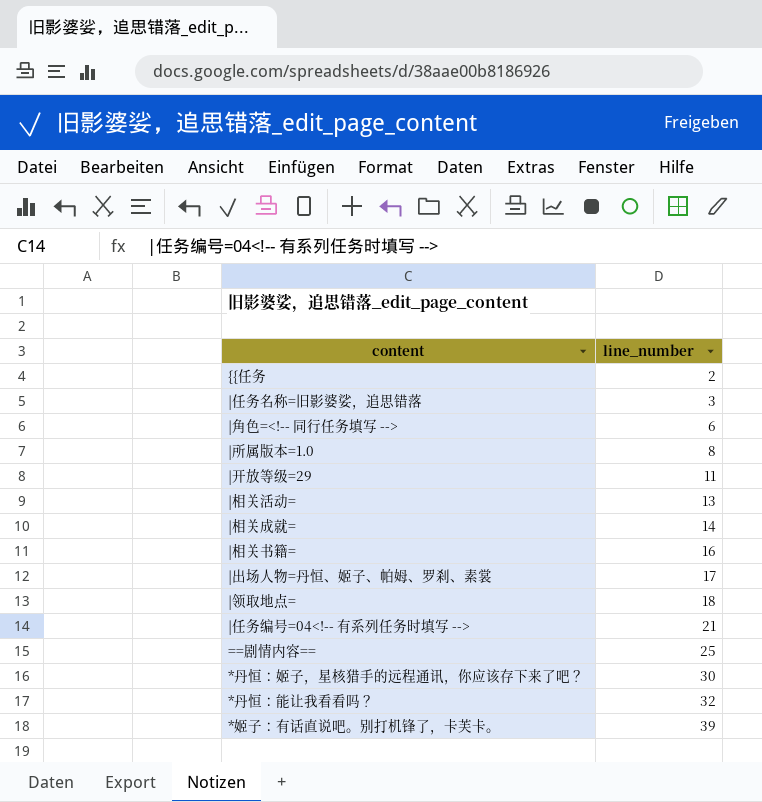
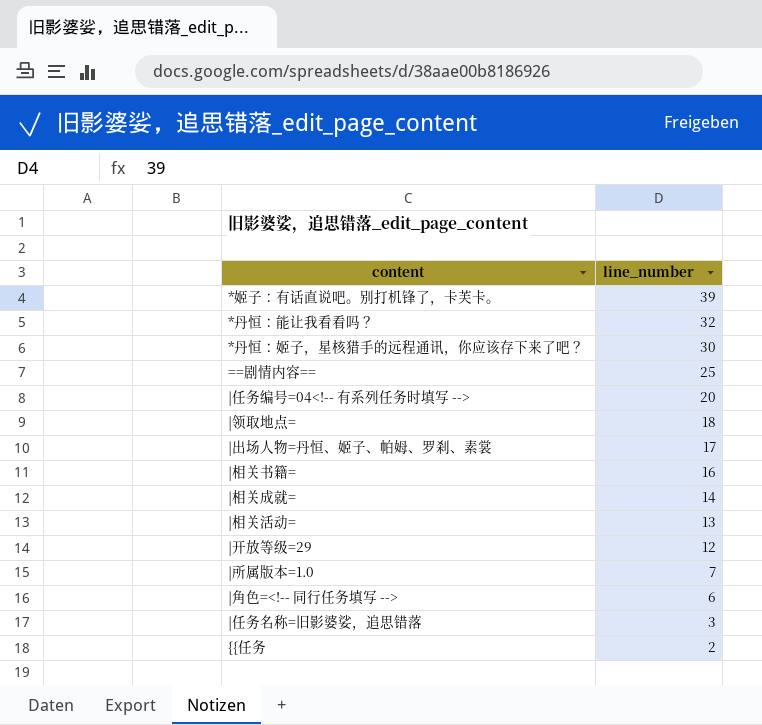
row order: line_number ascending -> line_number descending
|任务编号=04<!-- 有系列任务时填写 --> | line_number: 21 -> 20
|开放等级=29 | line_number: 11 -> 12
|所属版本=1.0 | line_number: 8 -> 7

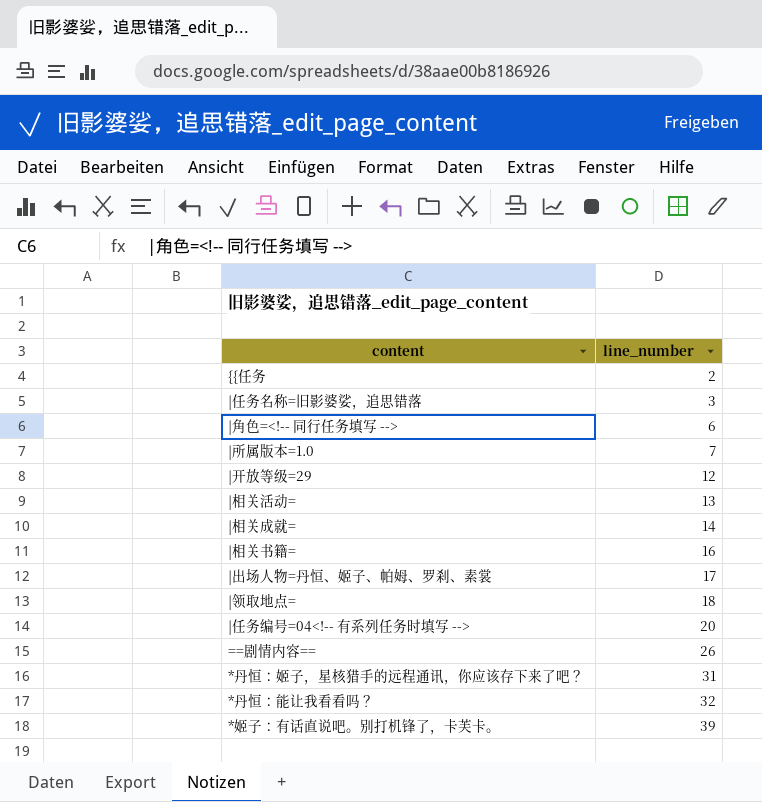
row order: line_number descending -> line_number ascending
==剧情内容== | line_number: 25 -> 26
*丹恒：姬子，星核猎手的远程通讯，你应该存下来了吧？ | line_number: 30 -> 31

